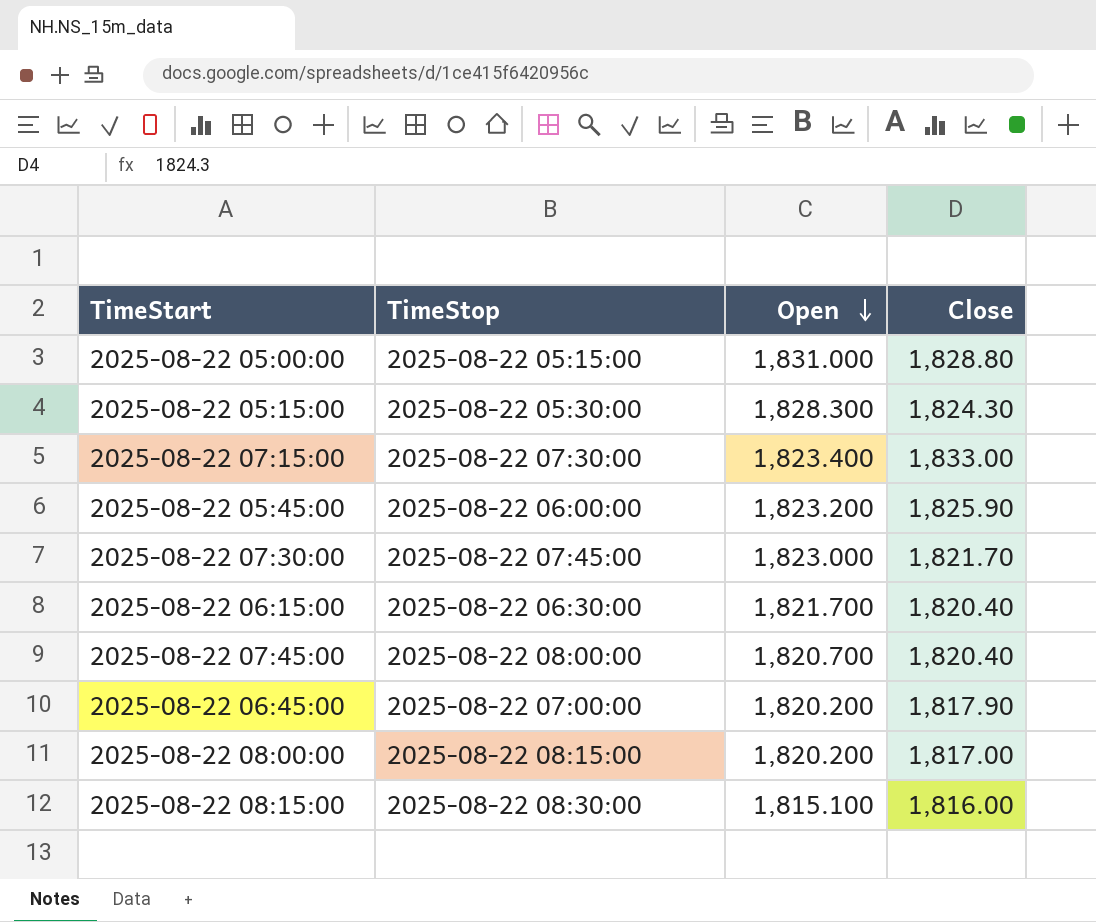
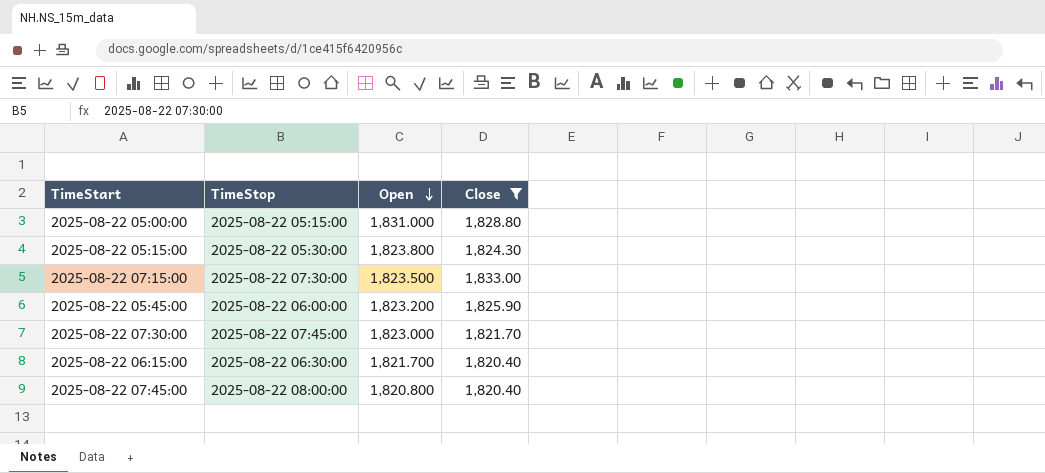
filter: none -> Close >= 1,820.40
2025-08-22 05:15:00 | Open: 1,828.300 -> 1,823.800
2025-08-22 07:15:00 | Open: 1,823.400 -> 1,823.500
2025-08-22 07:45:00 | Open: 1,820.700 -> 1,820.800

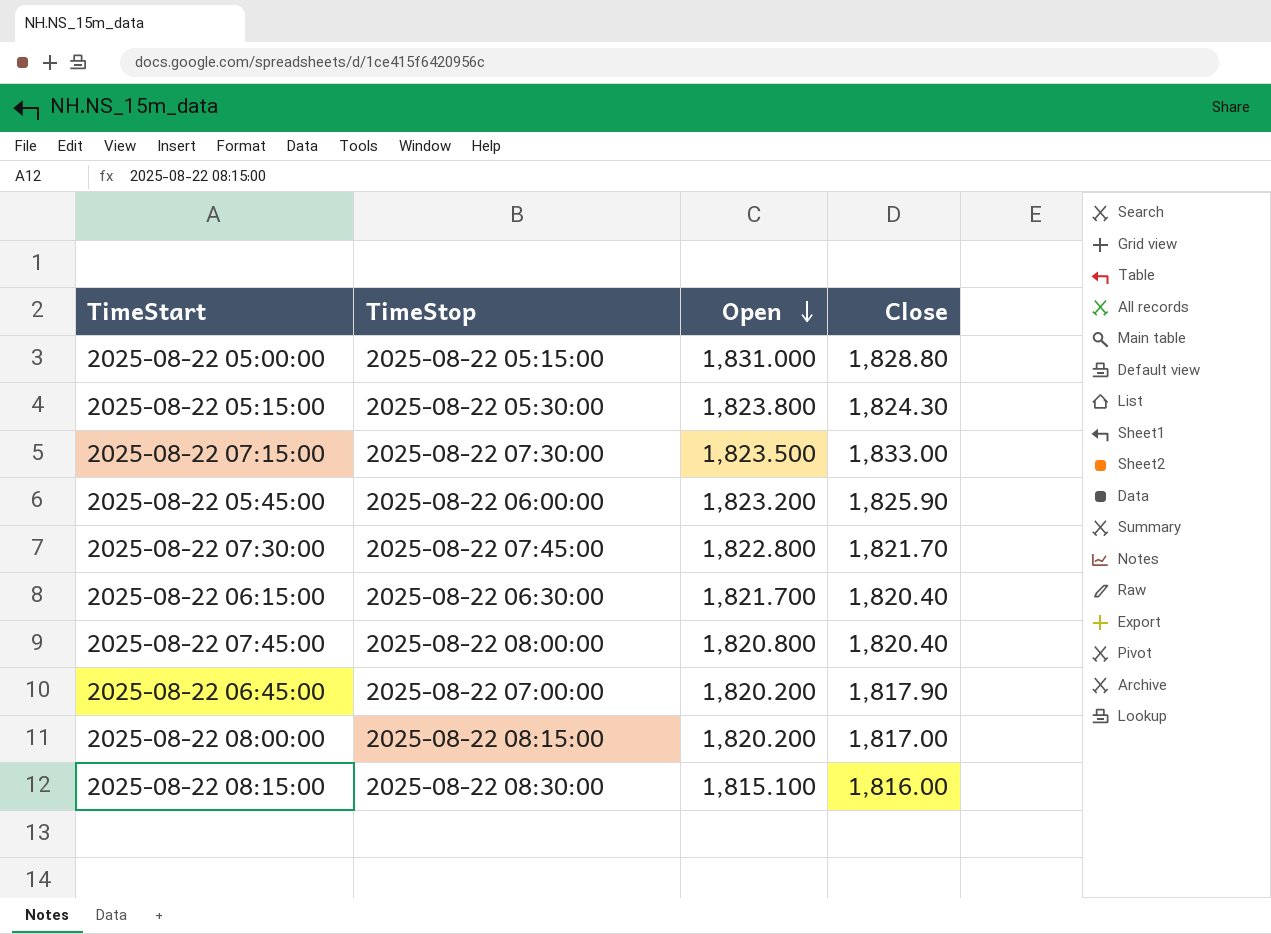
filter: Close >= 1,820.40 -> none
2025-08-22 07:30:00 | Open: 1,823.000 -> 1,822.800

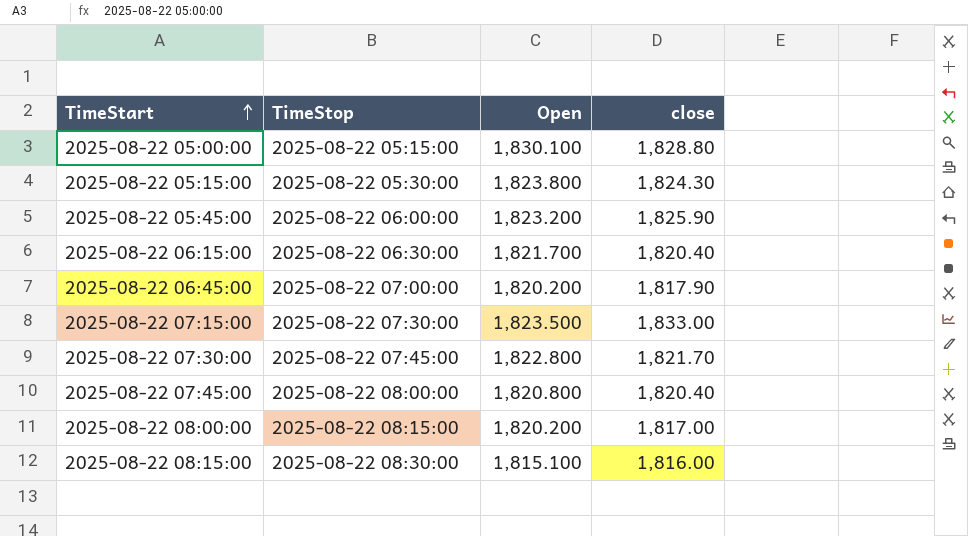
row order: Open descending -> TimeStart ascending
column name: Close -> close
2025-08-22 05:00:00 | Open: 1,831.000 -> 1,830.100

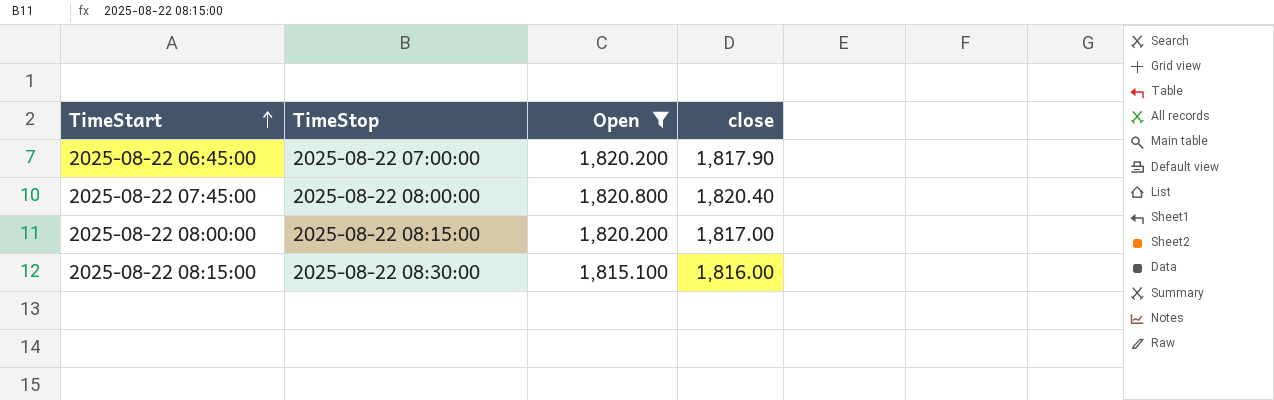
filter: none -> Open <= 1,820.800

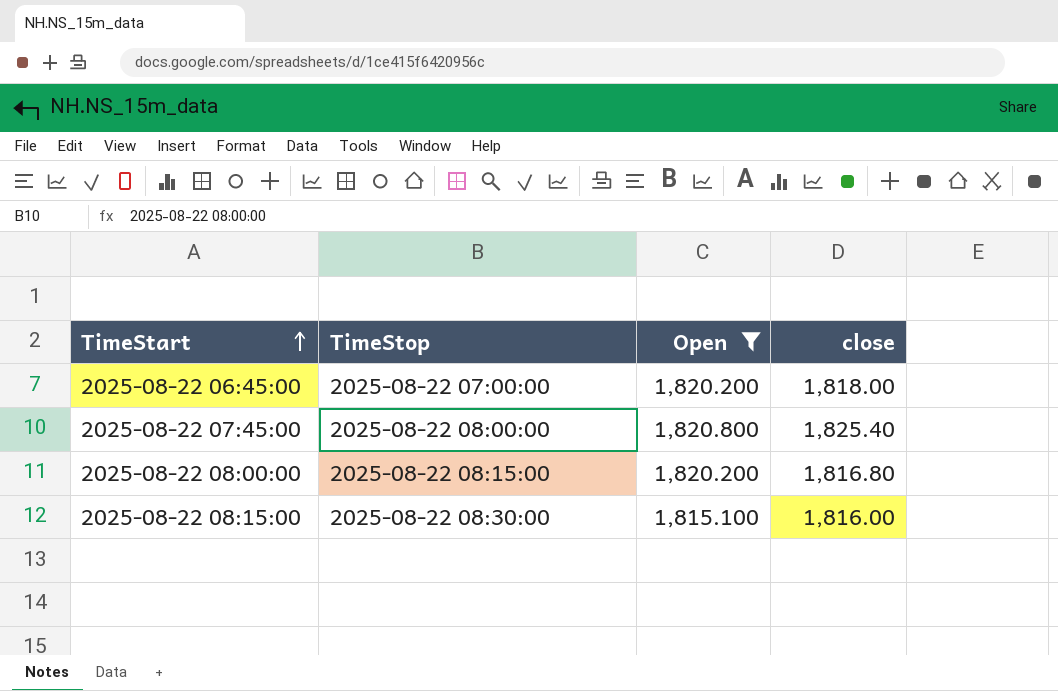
2025-08-22 06:45:00 | close: 1,817.90 -> 1,818.00
2025-08-22 07:45:00 | close: 1,820.40 -> 1,825.40
2025-08-22 08:00:00 | close: 1,817.00 -> 1,816.80

